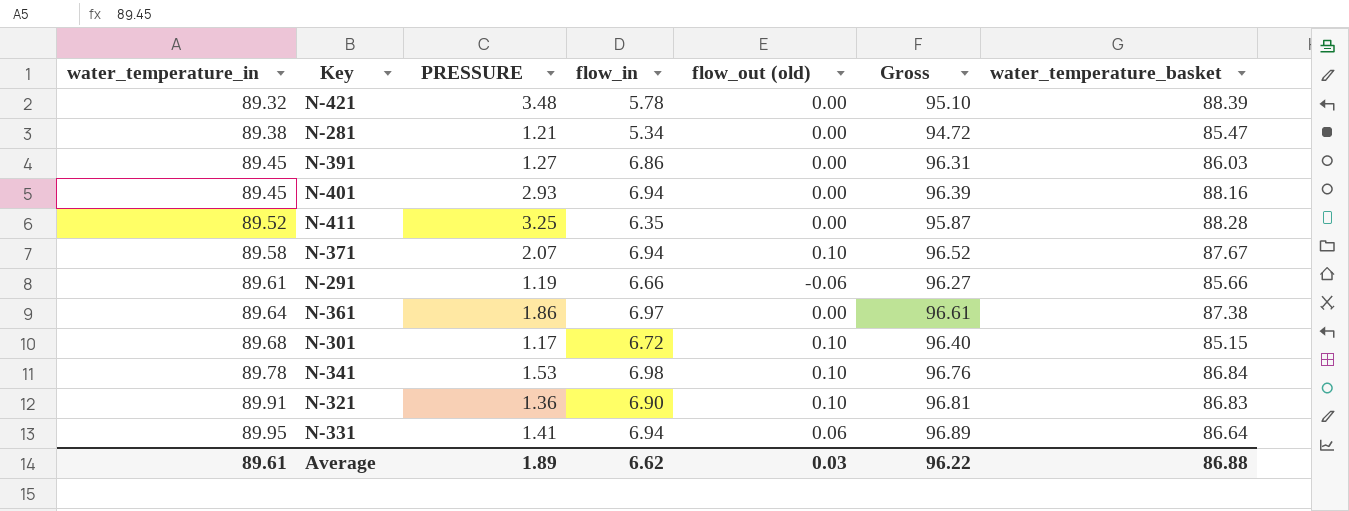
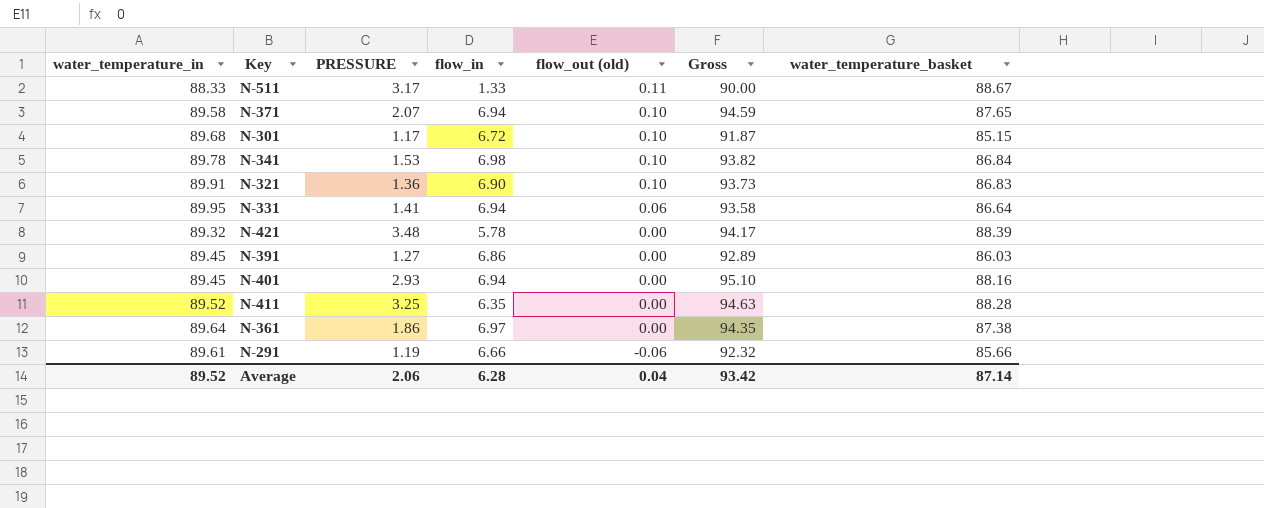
row order: water_temperature_in ascending -> flow_out (old) descending
column Gross | formula: [water_temperature_in] + [flow_in] -> [flow_in] + [water_temperature_basket]
row N-281: 89.38 | 1.21 | 5.34 | 0.00 | 94.72 | 85.47 -> none
row N-511: none -> 88.33 | 3.17 | 1.33 | 0.11 | 90.00 | 88.67
N-371 | water_temperature_basket: 87.67 -> 87.65
Average | water_temperature_in: 89.61 -> 89.52
Average | PRESSURE: 1.89 -> 2.06
Average | flow_in: 6.62 -> 6.28
Average | flow_out (old): 0.03 -> 0.04
Average | Gross: 96.22 -> 93.42
Average | water_temperature_basket: 86.88 -> 87.14

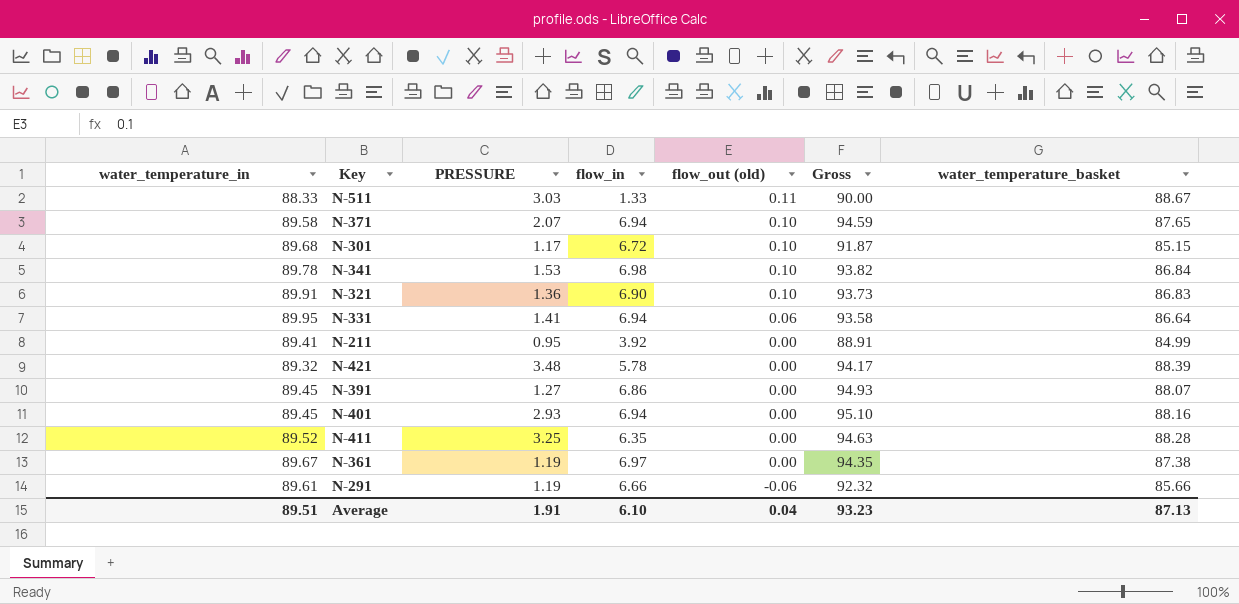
N-511 | PRESSURE: 3.17 -> 3.03
row N-211: none -> 89.41 | 0.95 | 3.92 | 0.00 | 88.91 | 84.99
N-391 | Gross: 92.89 -> 94.93
N-391 | water_temperature_basket: 86.03 -> 88.07
N-361 | water_temperature_in: 89.64 -> 89.67
N-361 | PRESSURE: 1.86 -> 1.19
Average | water_temperature_in: 89.52 -> 89.51
Average | PRESSURE: 2.06 -> 1.91
Average | flow_in: 6.28 -> 6.10
Average | Gross: 93.42 -> 93.23
Average | water_temperature_basket: 87.14 -> 87.13

